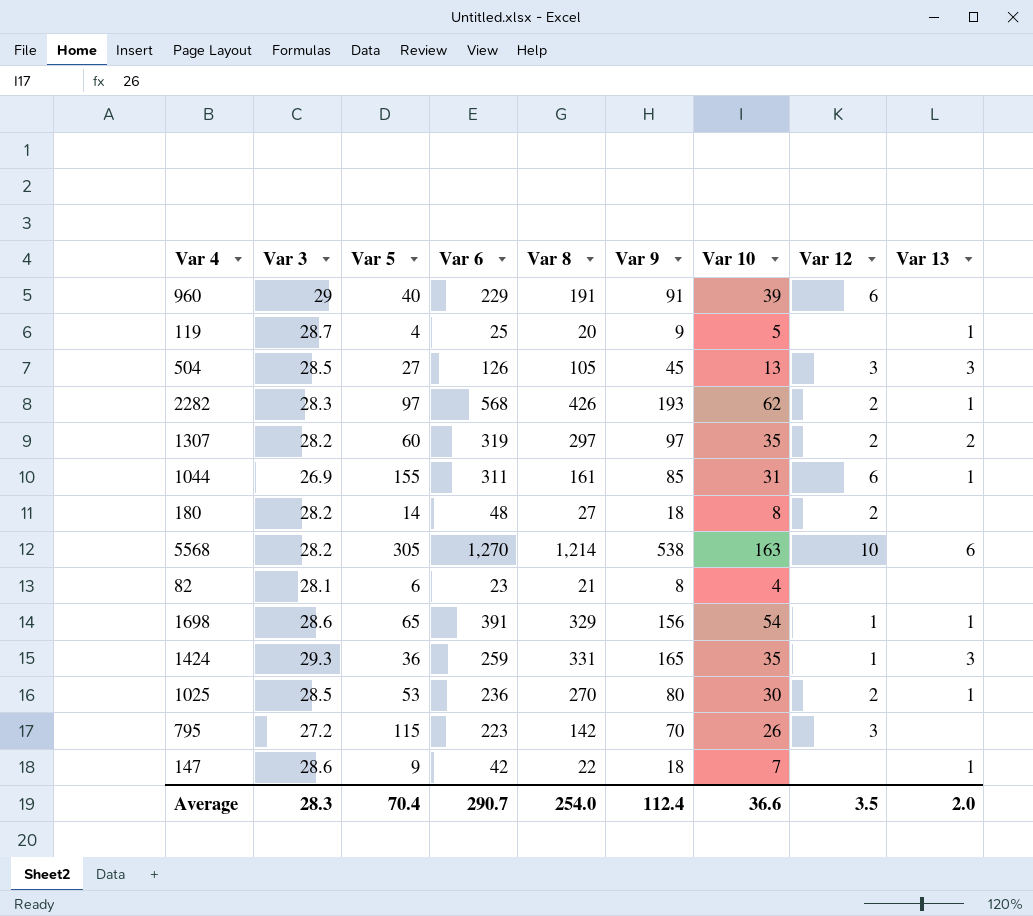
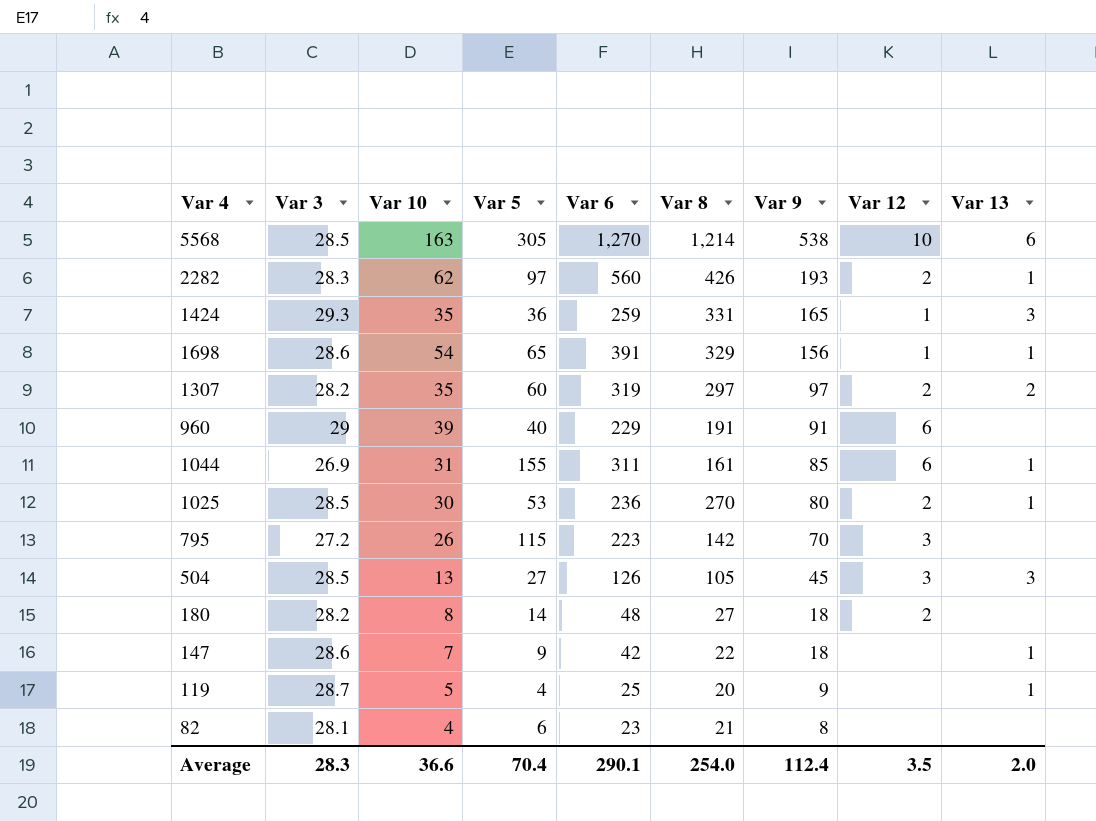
row order: none -> Var 9 descending
column Var 10 | position: 7 -> 3
5568 | Var 3: 28.2 -> 28.5
2282 | Var 6: 568 -> 560
Average | Var 6: 290.7 -> 290.1

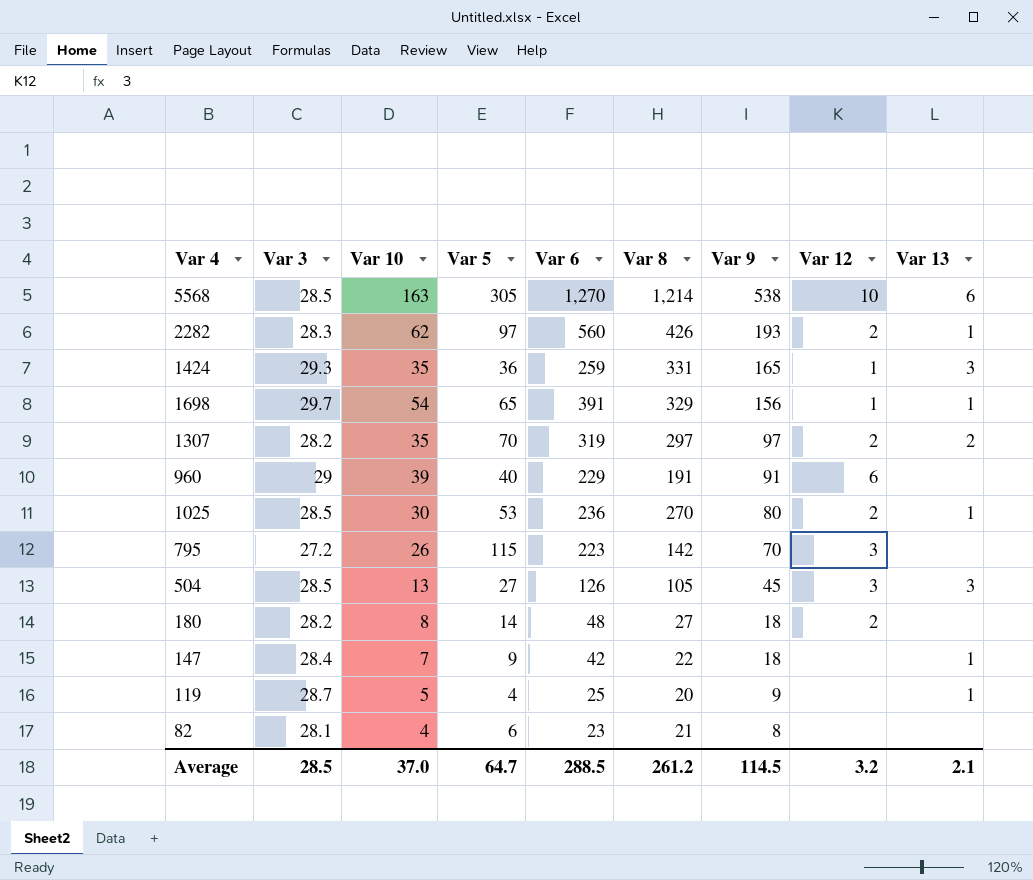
row 1044: 26.9 | 31 | 155 | 311 | 161 | 85 | 6 | 1 -> none
1698 | Var 3: 28.6 -> 29.7
1307 | Var 5: 60 -> 70
147 | Var 3: 28.6 -> 28.4
Average | Var 3: 28.3 -> 28.5
Average | Var 10: 36.6 -> 37.0
Average | Var 5: 70.4 -> 64.7
Average | Var 6: 290.1 -> 288.5
Average | Var 8: 254.0 -> 261.2
Average | Var 9: 112.4 -> 114.5
Average | Var 12: 3.5 -> 3.2
Average | Var 13: 2.0 -> 2.1

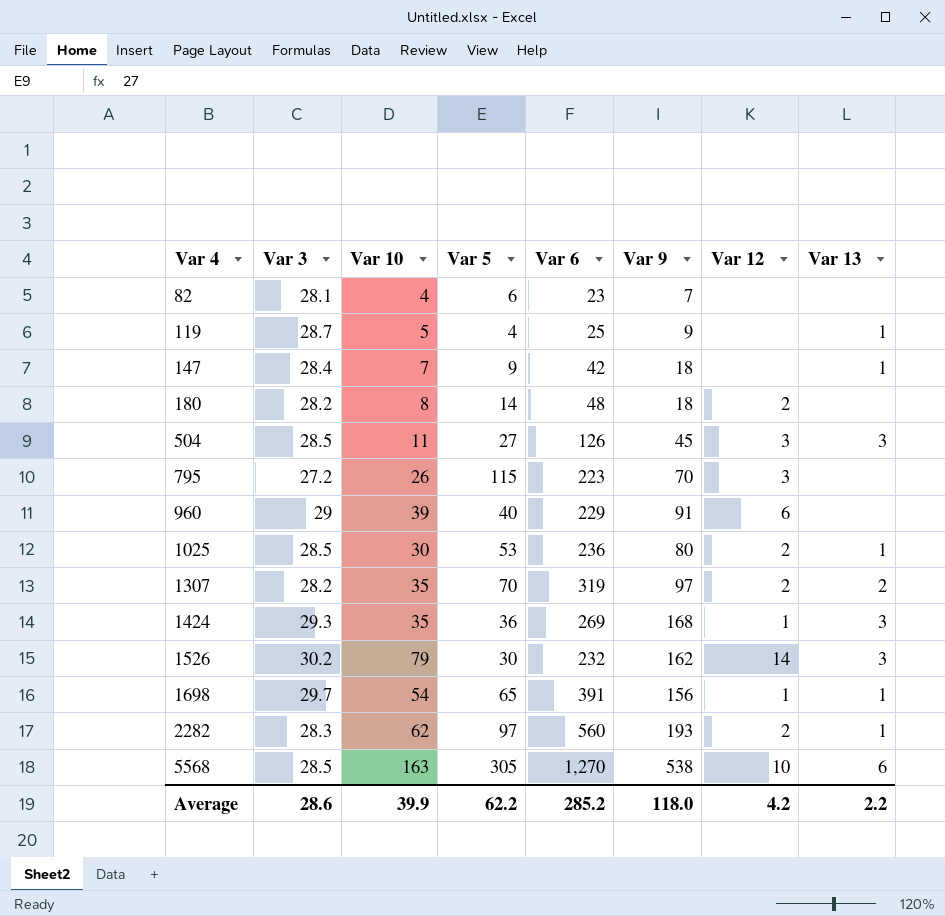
row order: Var 9 descending -> Var 4 ascending
column Var 8 | position: 6 -> none
82 | Var 9: 8 -> 7
504 | Var 10: 13 -> 11
1424 | Var 6: 259 -> 269
1424 | Var 9: 165 -> 168
row 1526: none -> 30.2 | 79 | 30 | 232 | 162 | 14 | 3
Average | Var 3: 28.5 -> 28.6
Average | Var 10: 37.0 -> 39.9
Average | Var 5: 64.7 -> 62.2
Average | Var 6: 288.5 -> 285.2
Average | Var 9: 114.5 -> 118.0
Average | Var 12: 3.2 -> 4.2
Average | Var 13: 2.1 -> 2.2

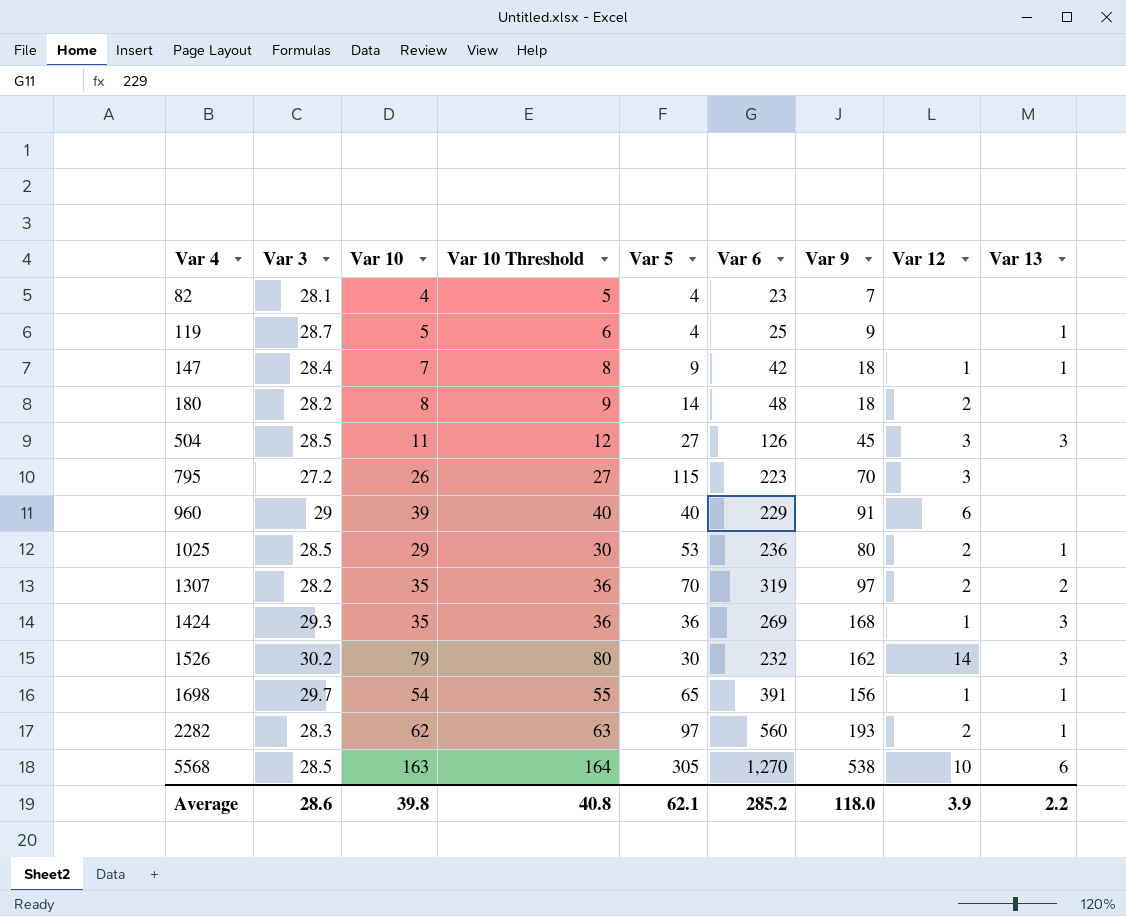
column Var 10 Threshold | formula: none -> [Var 10] + 1
82 | Var 5: 6 -> 4
147 | Var 12: none -> 1
1025 | Var 10: 30 -> 29
Average | Var 10: 39.9 -> 39.8
Average | Var 5: 62.2 -> 62.1
Average | Var 12: 4.2 -> 3.9

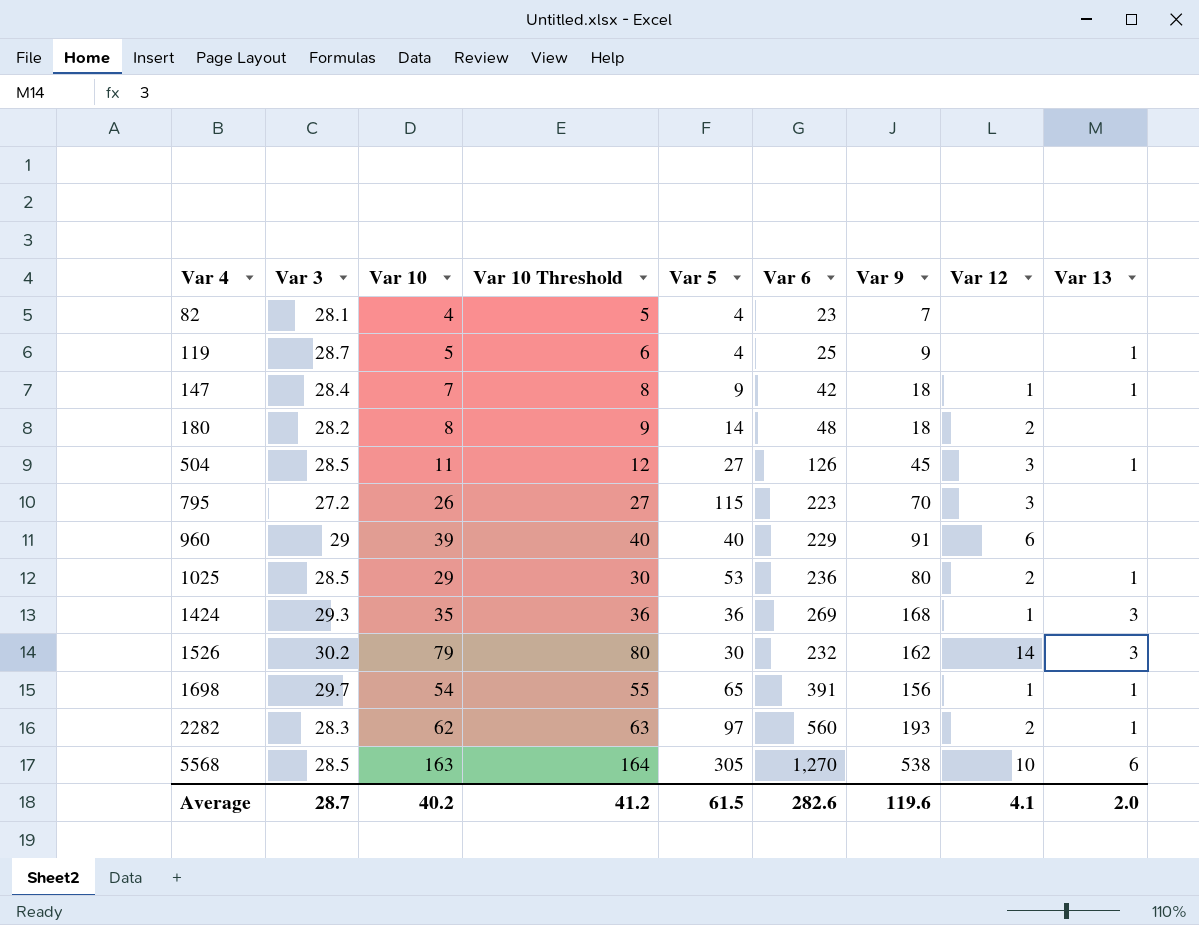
row 1307: 28.2 | 35 | 36 | 70 | 319 | 97 | 2 | 2 -> none
504 | Var 13: 3 -> 1
Average | Var 3: 28.6 -> 28.7
Average | Var 10: 39.8 -> 40.2
Average | Var 10 Threshold: 40.8 -> 41.2
Average | Var 5: 62.1 -> 61.5
Average | Var 6: 285.2 -> 282.6
Average | Var 9: 118.0 -> 119.6
Average | Var 12: 3.9 -> 4.1
Average | Var 13: 2.2 -> 2.0

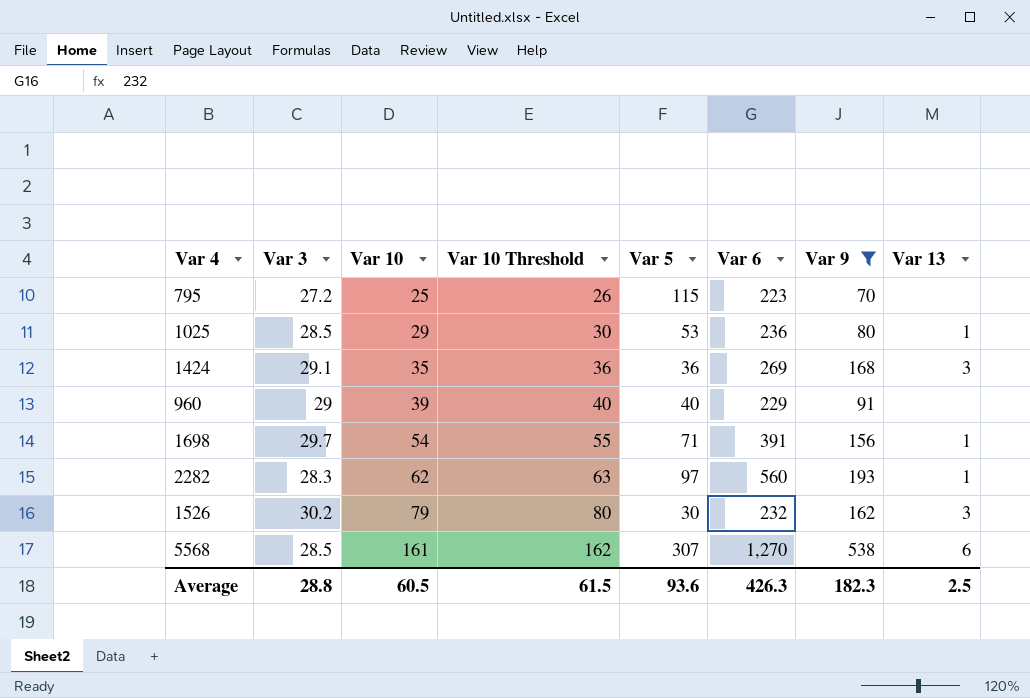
filter: none -> Var 9 >= 70
row order: Var 4 ascending -> Var 10 ascending
column Var 12 | position: 8 -> none
795 | Var 10: 26 -> 25
795 | Var 10 Threshold: 27 -> 26
1424 | Var 3: 29.3 -> 29.1
1698 | Var 5: 65 -> 71
5568 | Var 10: 163 -> 161
5568 | Var 10 Threshold: 164 -> 162
5568 | Var 5: 305 -> 307
Average | Var 3: 28.7 -> 28.8
Average | Var 10: 40.2 -> 60.5
Average | Var 10 Threshold: 41.2 -> 61.5
Average | Var 5: 61.5 -> 93.6
Average | Var 6: 282.6 -> 426.3
Average | Var 9: 119.6 -> 182.3
Average | Var 13: 2.0 -> 2.5

